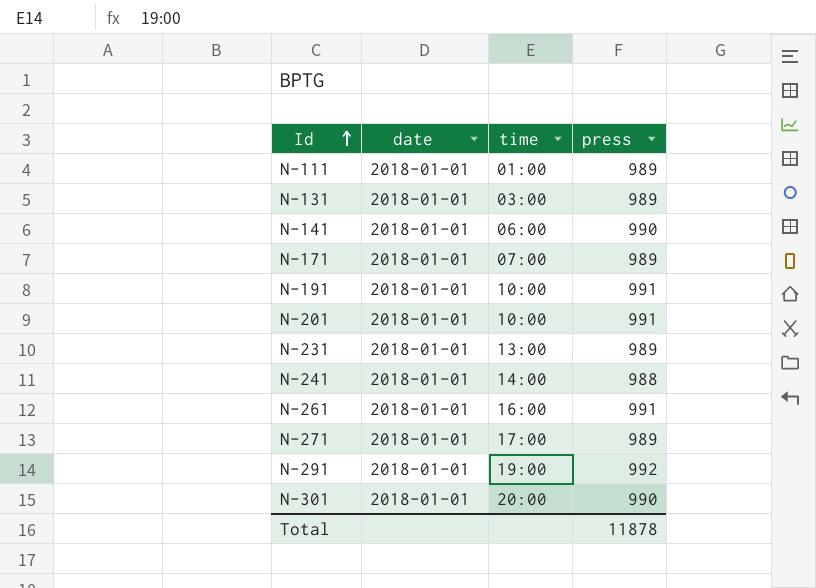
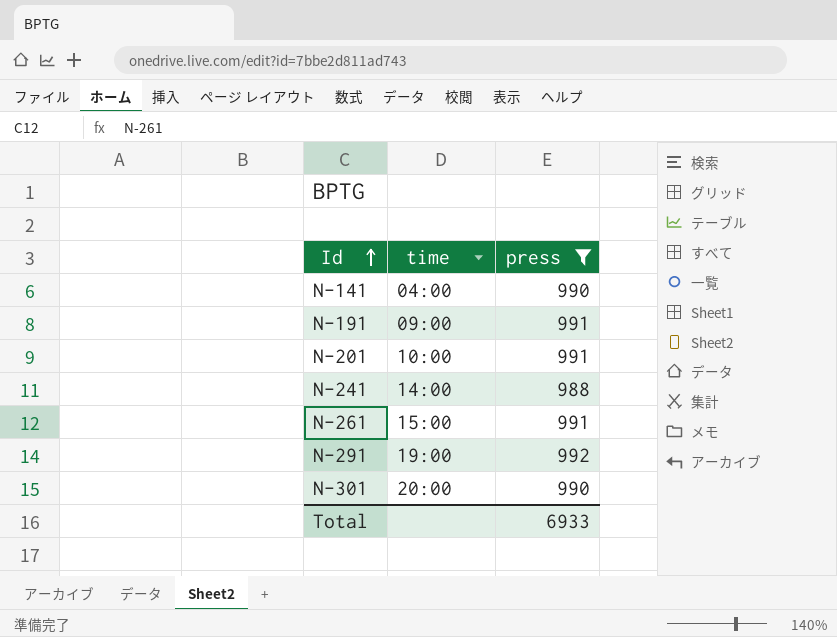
filter: none -> press != 989
column date | position: 2 -> none
N-141 | time: 06:00 -> 04:00
N-191 | time: 10:00 -> 09:00
N-261 | time: 16:00 -> 15:00
Total | press: 11878 -> 6933

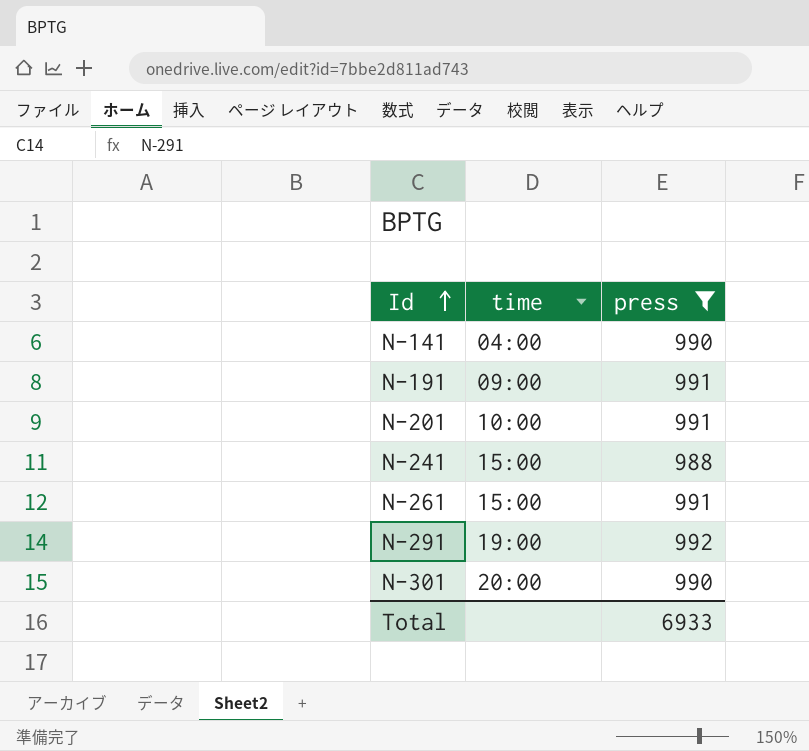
N-241 | time: 14:00 -> 15:00

